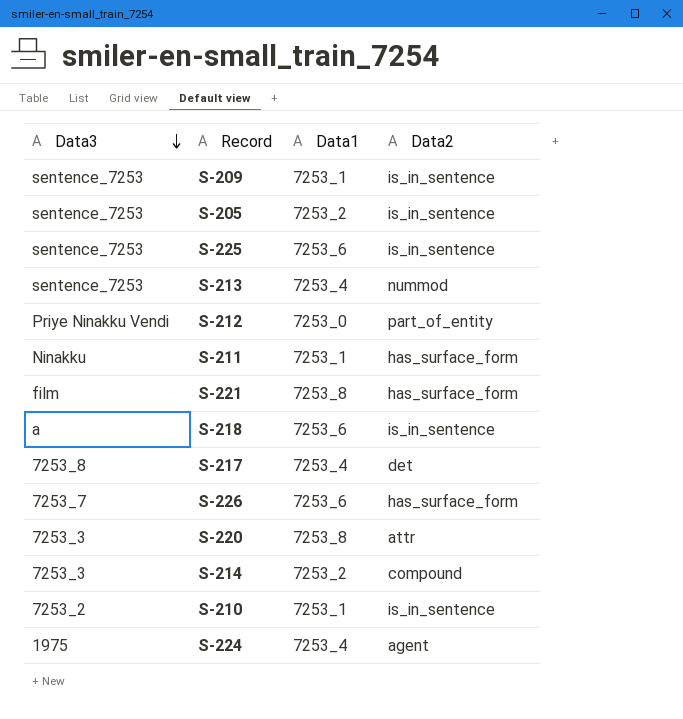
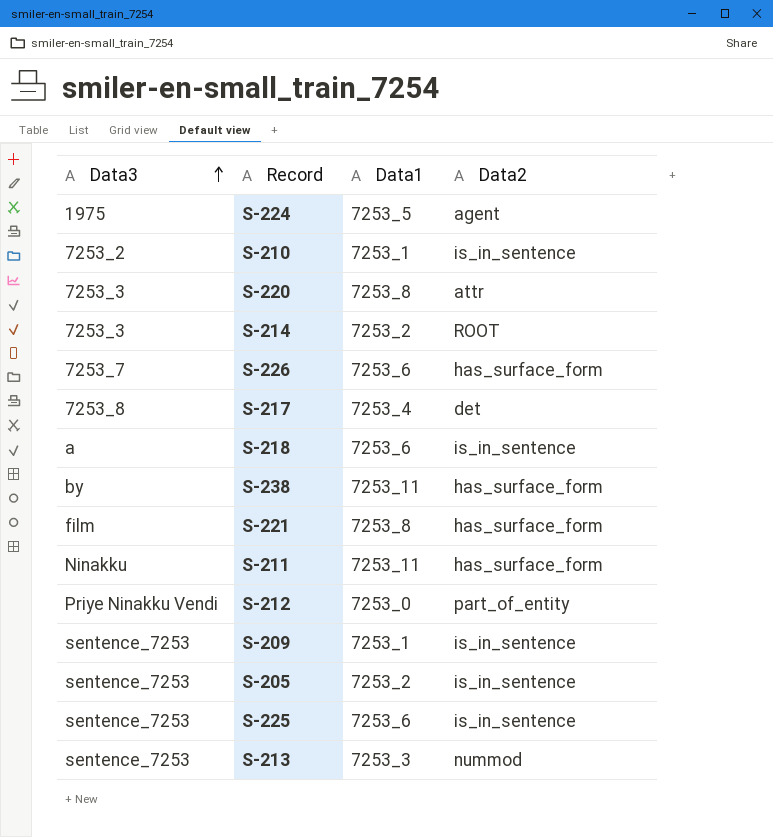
row order: Data3 descending -> Data3 ascending
S-224 | Data1: 7253_4 -> 7253_5
S-214 | Data2: compound -> ROOT
row S-238: none -> by | 7253_11 | has_surface_form
S-211 | Data1: 7253_1 -> 7253_11
S-213 | Data1: 7253_4 -> 7253_3

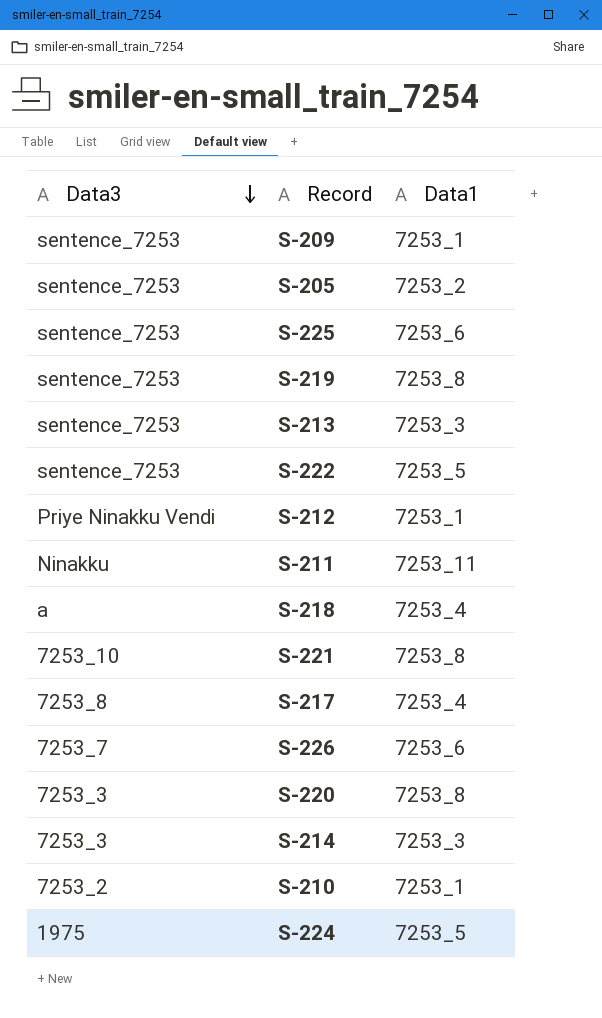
row order: Data3 ascending -> Data3 descending
column Data2 | position: 4 -> none
row S-238: by | 7253_11 | has_surface_form -> none
row S-219: none -> sentence_7253 | 7253_8
row S-222: none -> sentence_7253 | 7253_5
S-212 | Data1: 7253_0 -> 7253_1
S-218 | Data1: 7253_6 -> 7253_4
S-221 | Data3: film -> 7253_10
S-214 | Data1: 7253_2 -> 7253_3

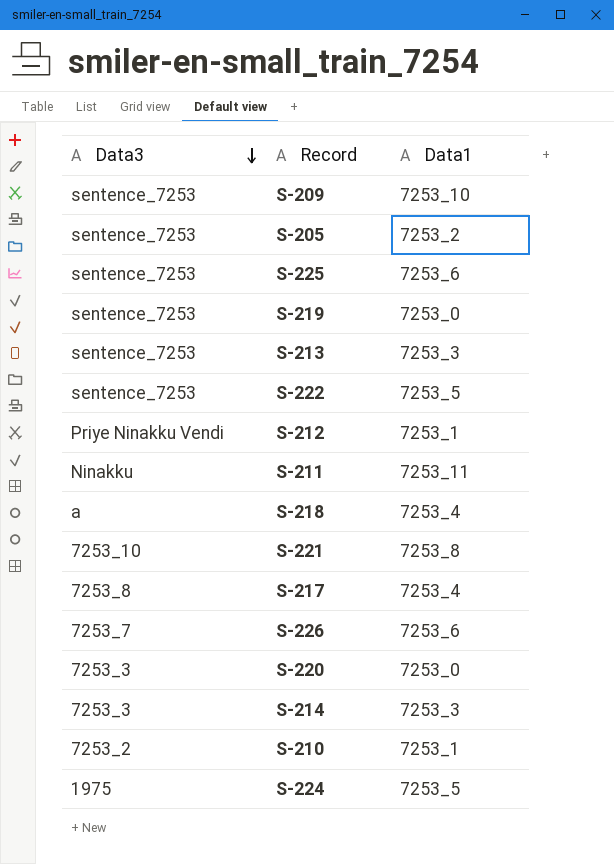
S-209 | Data1: 7253_1 -> 7253_10
S-219 | Data1: 7253_8 -> 7253_0
S-220 | Data1: 7253_8 -> 7253_0

